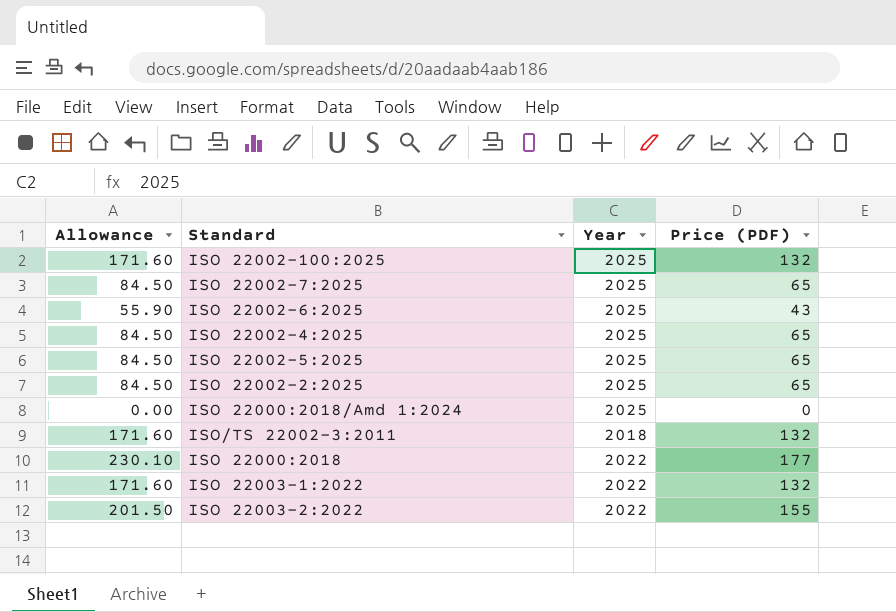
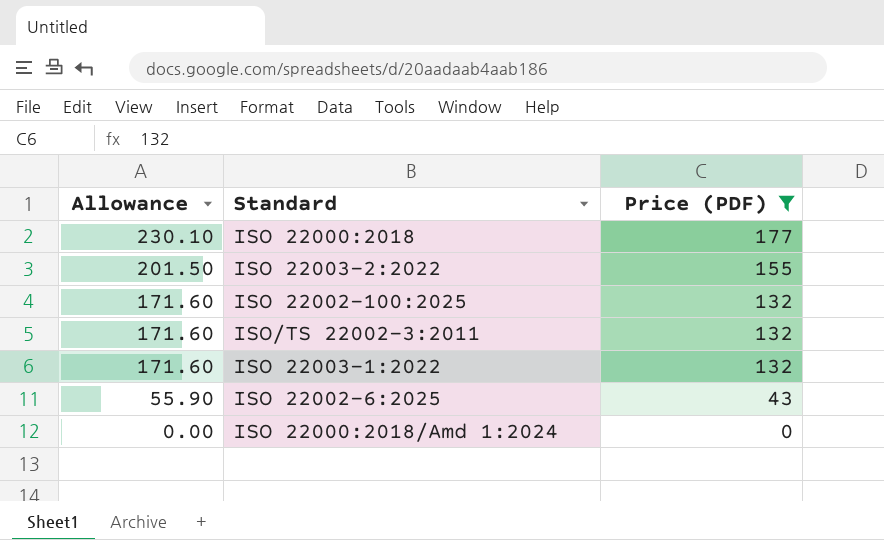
filter: none -> Price (PDF) != 65
row order: none -> Allowance descending
column Year | position: 3 -> none

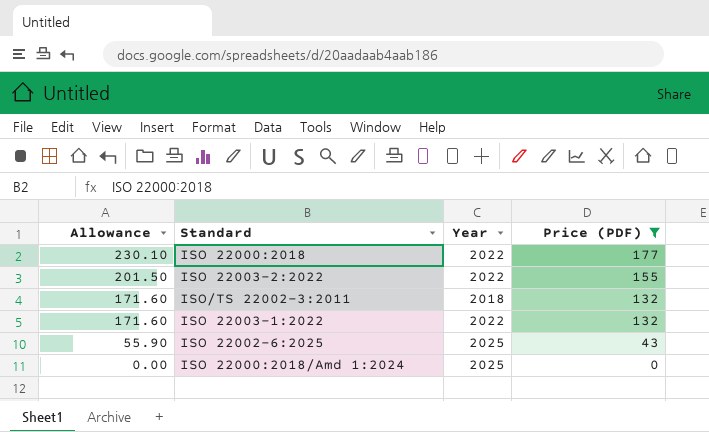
column Year | position: none -> 3
row ISO 22002-100:2025: 171.60 | 132 -> none

